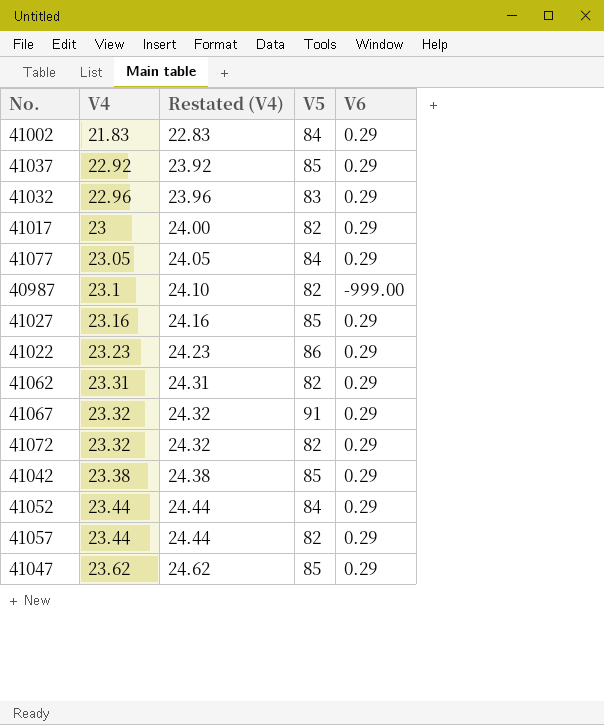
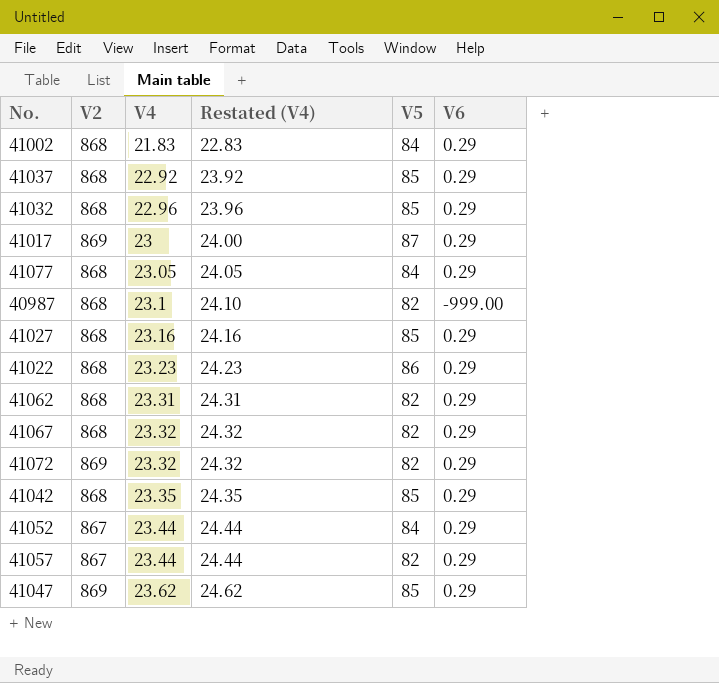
column V2 | position: none -> 2
41032 | V5: 83 -> 85
41017 | V5: 82 -> 87
41067 | V5: 91 -> 82
41042 | V4: 23.38 -> 23.35
41042 | Restated (V4): 24.38 -> 24.35

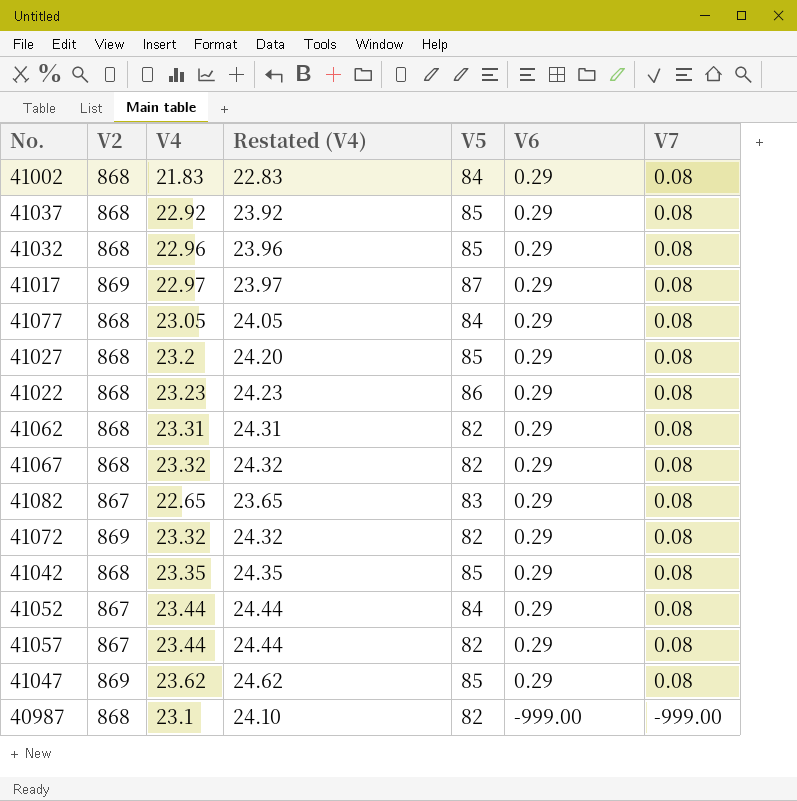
row order: V4 ascending -> V6 descending
column V7 | position: none -> 7
41017 | V4: 23 -> 22.97
41017 | Restated (V4): 24.00 -> 23.97
41027 | V4: 23.16 -> 23.2
41027 | Restated (V4): 24.16 -> 24.20
row 41082: none -> 867 | 22.65 | 23.65 | 83 | 0.29 | 0.08

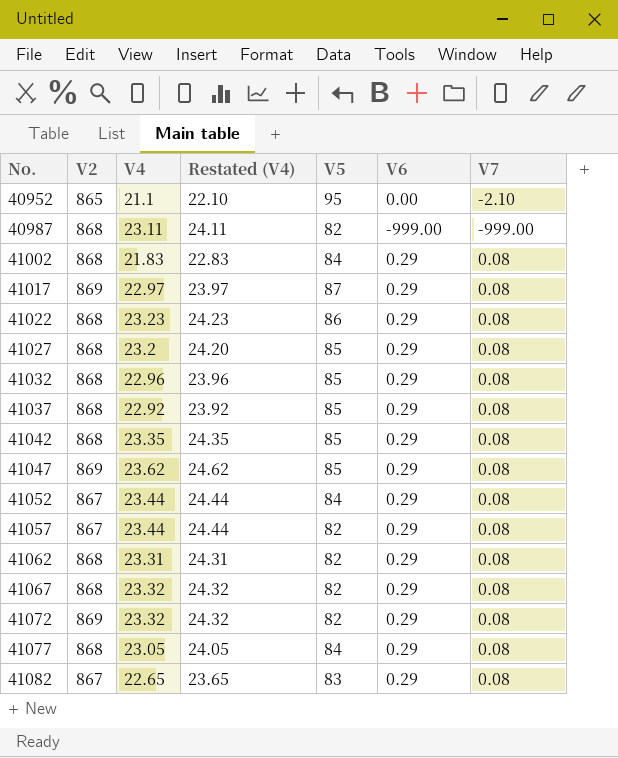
row order: V6 descending -> No. ascending
row 40952: none -> 865 | 21.1 | 22.10 | 95 | 0.00 | -2.10
40987 | V4: 23.1 -> 23.11
40987 | Restated (V4): 24.10 -> 24.11

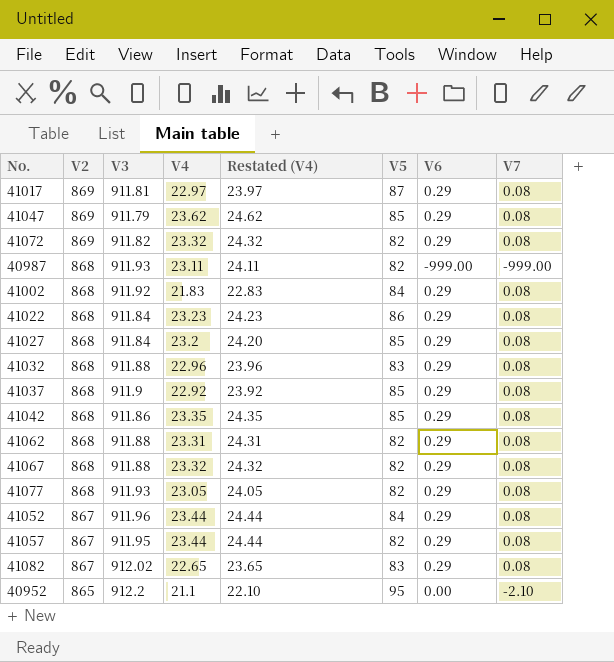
row order: No. ascending -> V2 descending
column V3 | position: none -> 3
41032 | V5: 85 -> 83
41077 | V5: 84 -> 82

